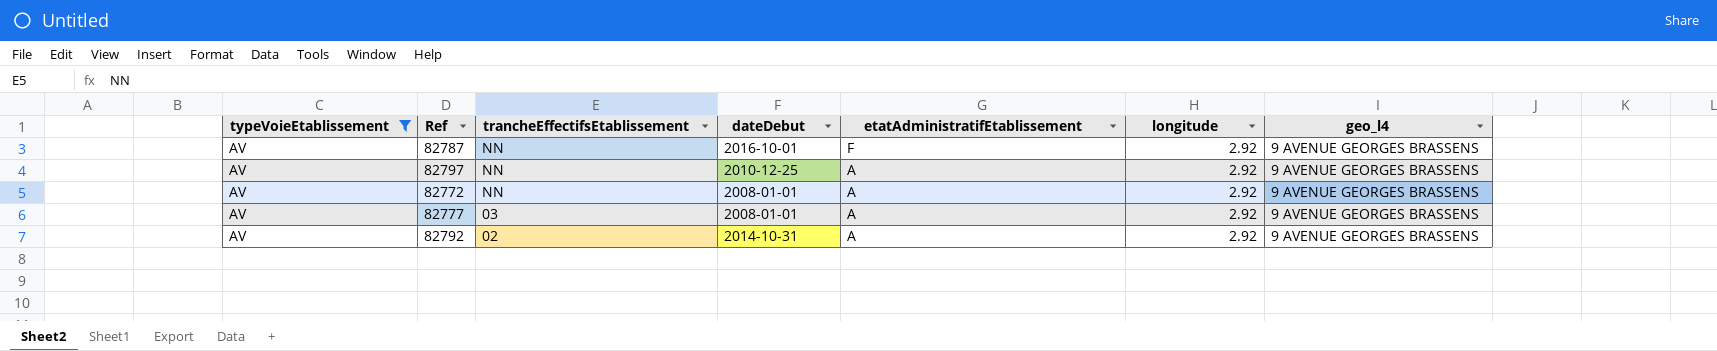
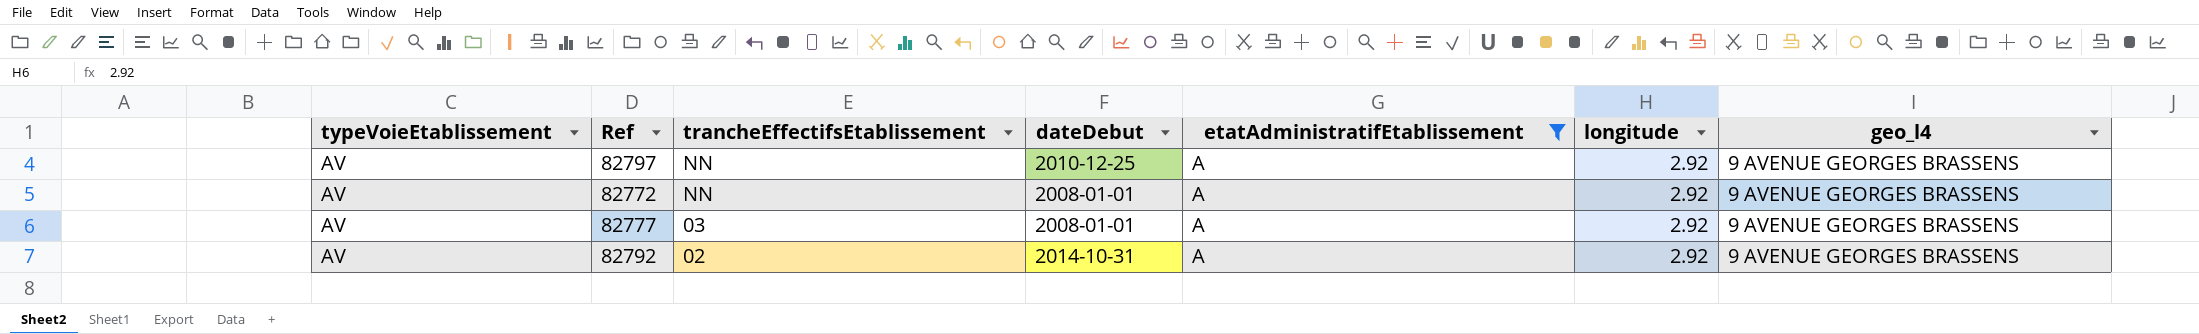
filter: typeVoieEtablissement = AV -> etatAdministratifEtablissement = A

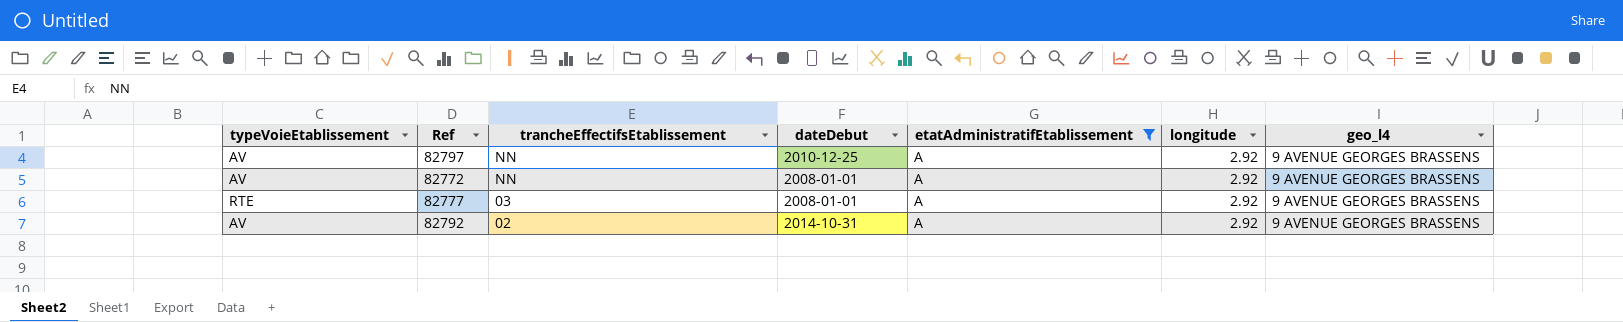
82777 | typeVoieEtablissement: AV -> RTE

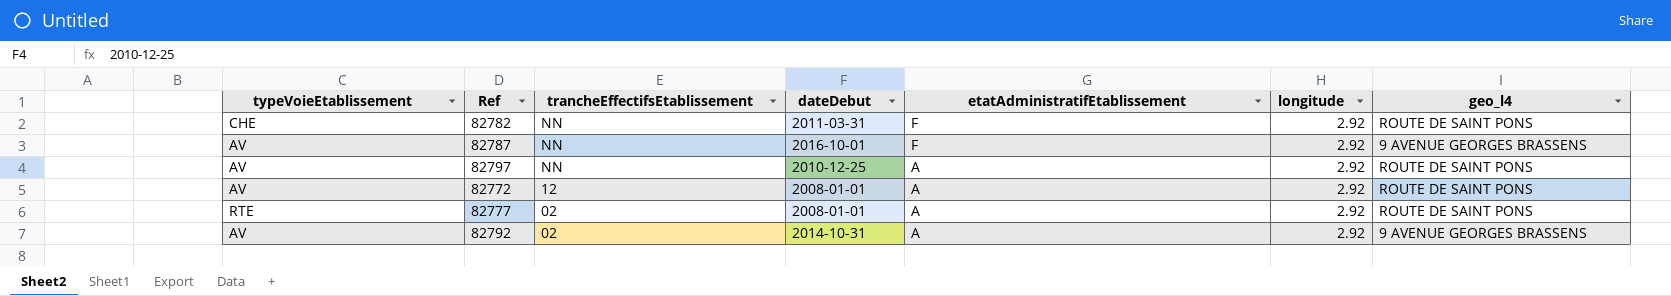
filter: etatAdministratifEtablissement = A -> none
82797 | geo_l4: 9 AVENUE GEORGES BRASSENS -> ROUTE DE SAINT PONS
82772 | trancheEffectifsEtablissement: NN -> 12
82772 | geo_l4: 9 AVENUE GEORGES BRASSENS -> ROUTE DE SAINT PONS
82777 | trancheEffectifsEtablissement: 03 -> 02
82777 | geo_l4: 9 AVENUE GEORGES BRASSENS -> ROUTE DE SAINT PONS

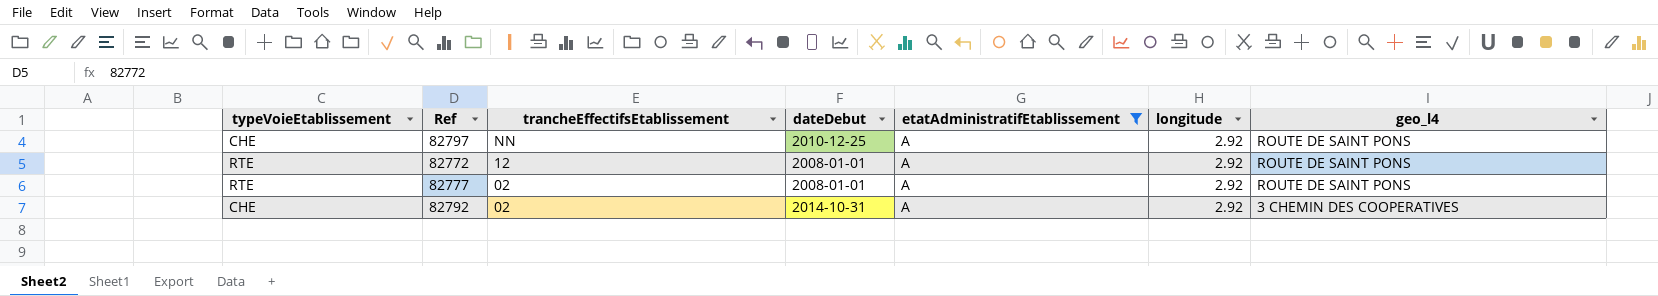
filter: none -> etatAdministratifEtablissement = A
82797 | typeVoieEtablissement: AV -> CHE
82772 | typeVoieEtablissement: AV -> RTE
82792 | typeVoieEtablissement: AV -> CHE
82792 | geo_l4: 9 AVENUE GEORGES BRASSENS -> 3 CHEMIN DES COOPERATIVES

